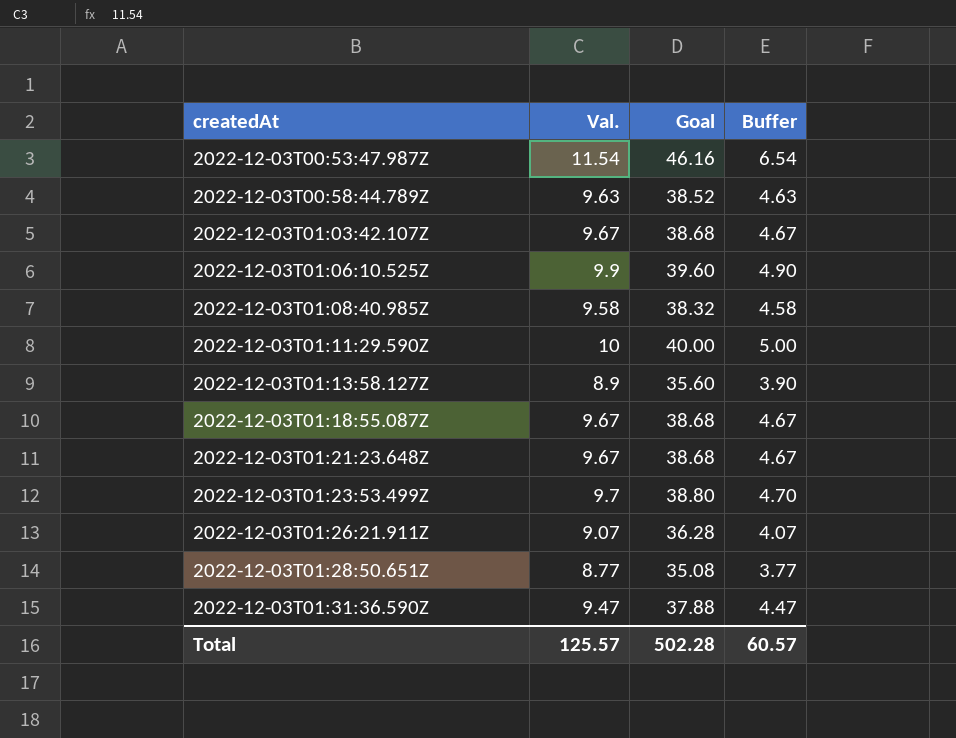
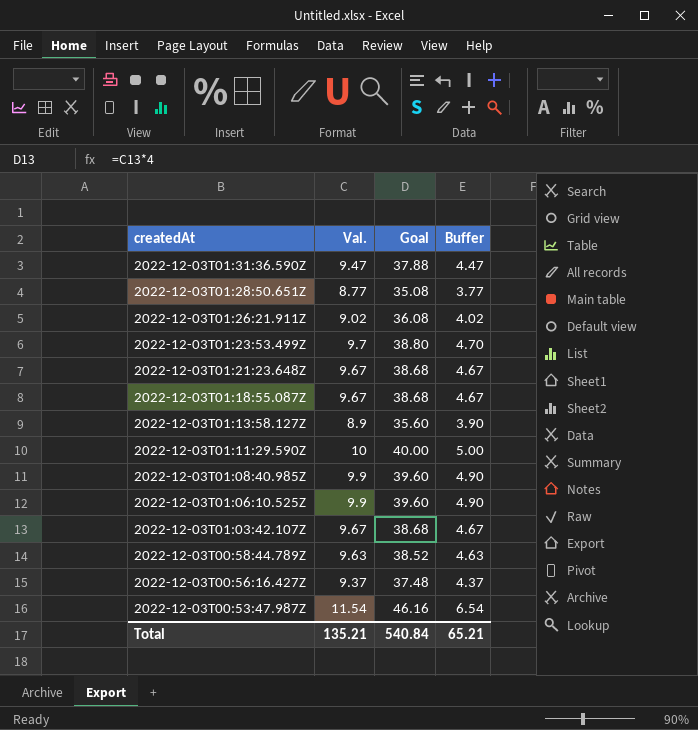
row order: createdAt ascending -> createdAt descending
2022-12-03T01:26:21.911Z | Val.: 9.07 -> 9.02
2022-12-03T01:26:21.911Z | Goal: 36.28 -> 36.08
2022-12-03T01:26:21.911Z | Buffer: 4.07 -> 4.02
2022-12-03T01:08:40.985Z | Val.: 9.58 -> 9.9
2022-12-03T01:08:40.985Z | Goal: 38.32 -> 39.60
2022-12-03T01:08:40.985Z | Buffer: 4.58 -> 4.90
row 2022-12-03T00:56:16.427Z: none -> 9.37 | 37.48 | 4.37
Total | Val.: 125.57 -> 135.21
Total | Goal: 502.28 -> 540.84
Total | Buffer: 60.57 -> 65.21

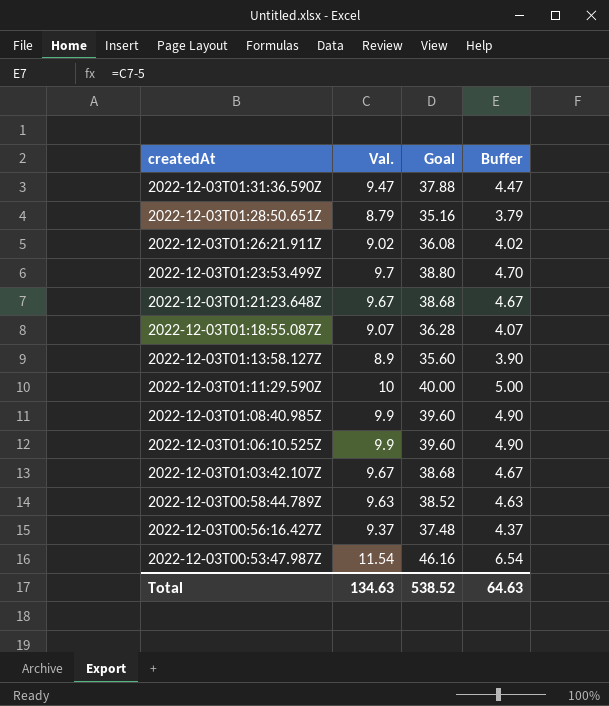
2022-12-03T01:28:50.651Z | Val.: 8.77 -> 8.79
2022-12-03T01:28:50.651Z | Goal: 35.08 -> 35.16
2022-12-03T01:28:50.651Z | Buffer: 3.77 -> 3.79
2022-12-03T01:18:55.087Z | Val.: 9.67 -> 9.07
2022-12-03T01:18:55.087Z | Goal: 38.68 -> 36.28
2022-12-03T01:18:55.087Z | Buffer: 4.67 -> 4.07
Total | Val.: 135.21 -> 134.63
Total | Goal: 540.84 -> 538.52
Total | Buffer: 65.21 -> 64.63

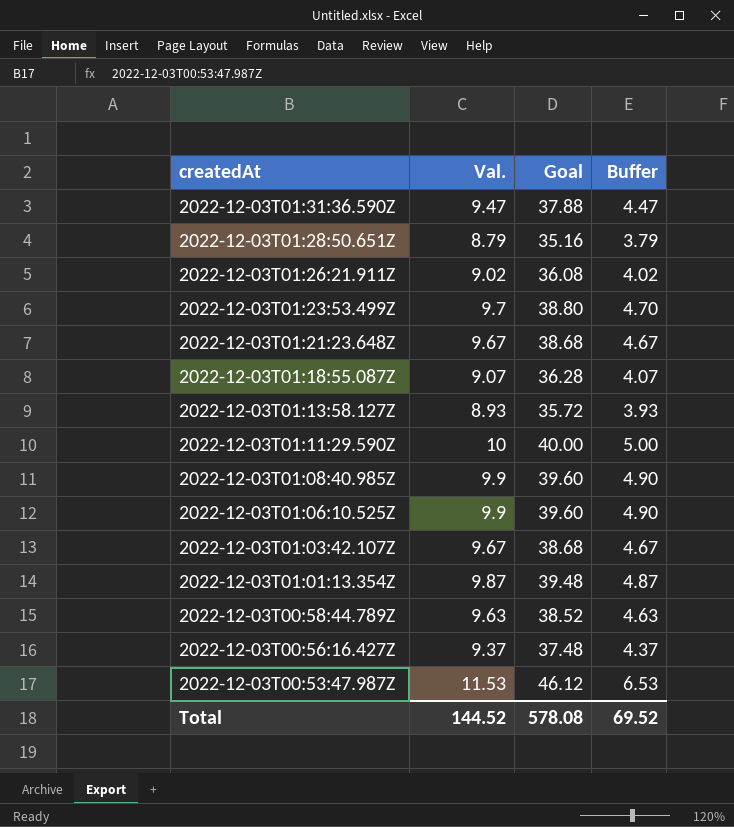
2022-12-03T01:13:58.127Z | Val.: 8.9 -> 8.93
2022-12-03T01:13:58.127Z | Goal: 35.60 -> 35.72
2022-12-03T01:13:58.127Z | Buffer: 3.90 -> 3.93
row 2022-12-03T01:01:13.354Z: none -> 9.87 | 39.48 | 4.87
2022-12-03T00:53:47.987Z | Val.: 11.54 -> 11.53
2022-12-03T00:53:47.987Z | Goal: 46.16 -> 46.12
2022-12-03T00:53:47.987Z | Buffer: 6.54 -> 6.53
Total | Val.: 134.63 -> 144.52
Total | Goal: 538.52 -> 578.08
Total | Buffer: 64.63 -> 69.52

